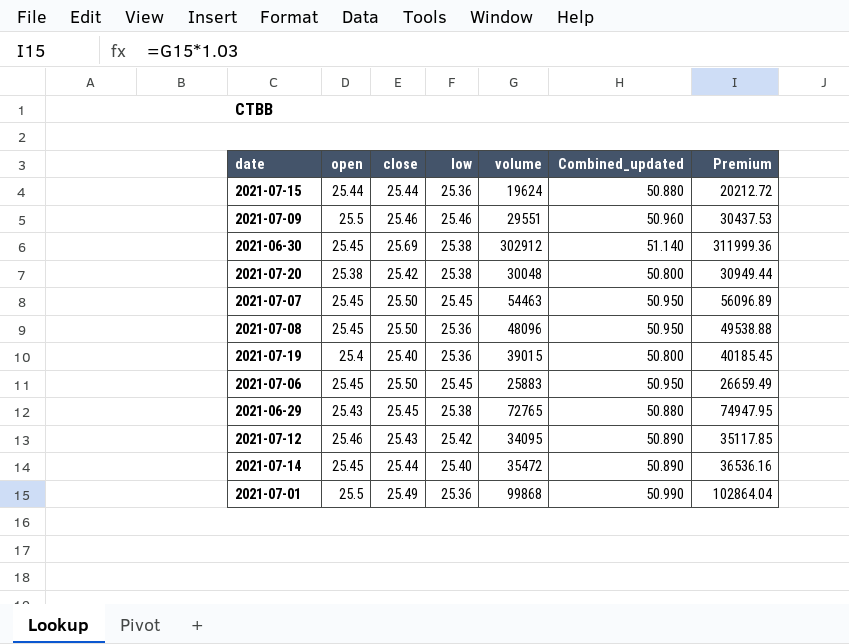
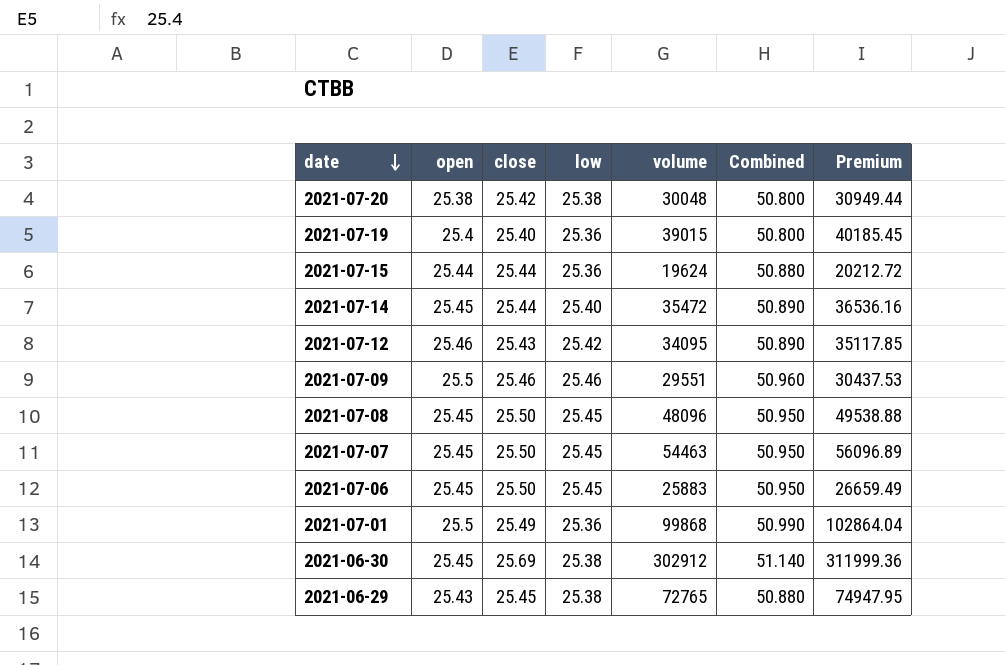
row order: none -> date descending
column name: Combined_updated -> Combined
2021-07-08 | low: 25.36 -> 25.45

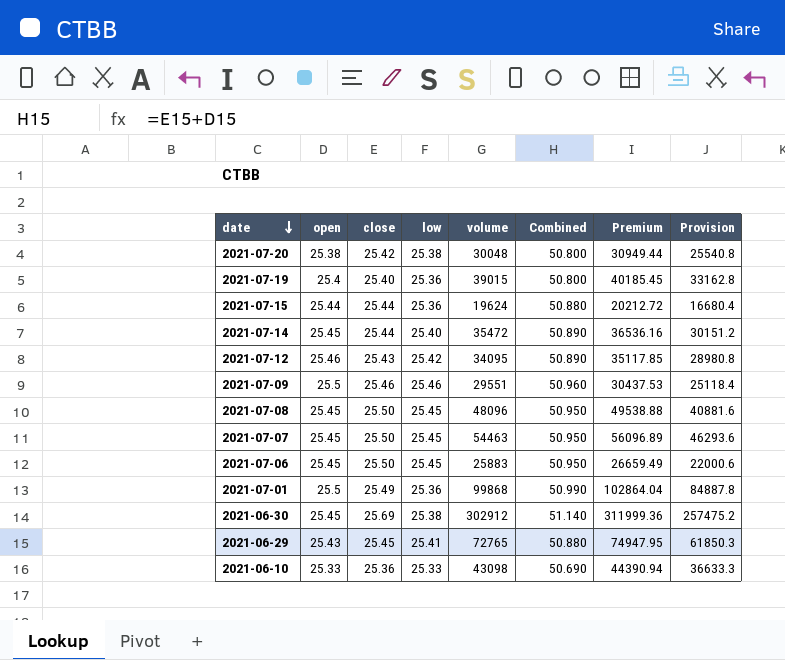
column Provision | formula: none -> [volume] * 0.85
2021-06-29 | low: 25.38 -> 25.41
row 2021-06-10: none -> 25.33 | 25.36 | 25.33 | 43098 | 50.690 | 44390.94 | 36633.3

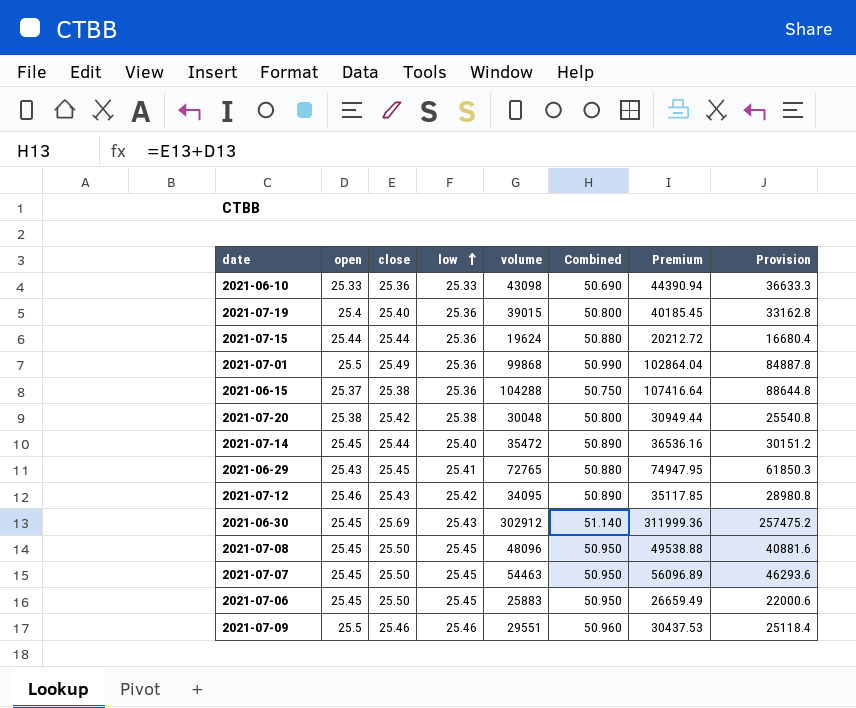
row order: date descending -> low ascending
row 2021-06-15: none -> 25.37 | 25.38 | 25.36 | 104288 | 50.750 | 107416.64 | 88644.8
2021-06-30 | low: 25.38 -> 25.43

